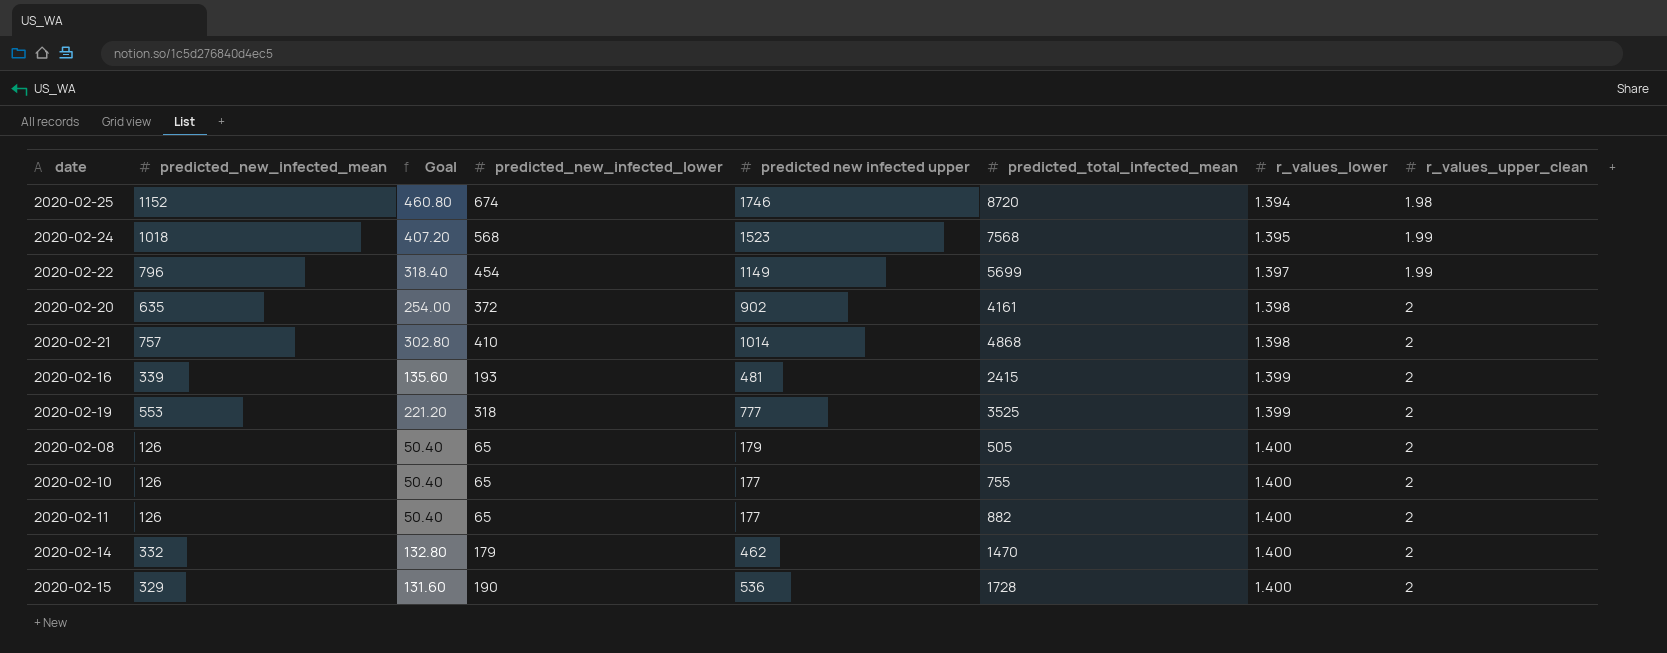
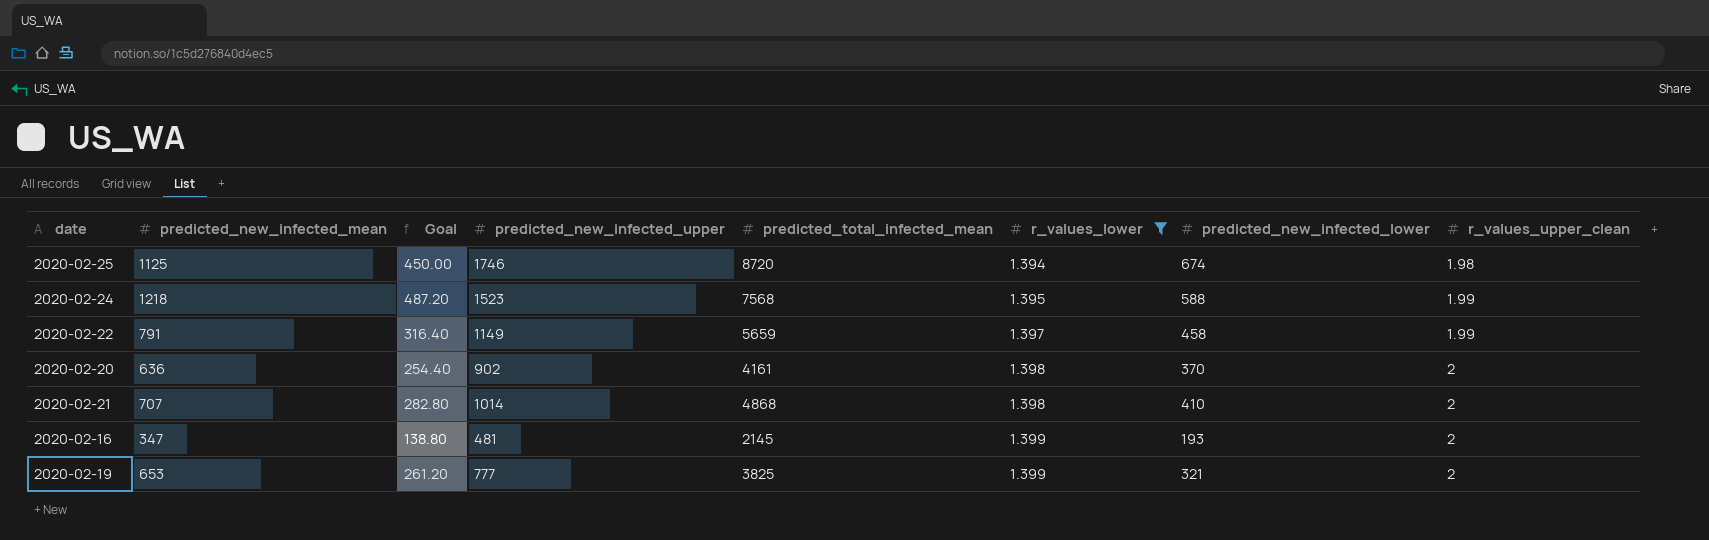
filter: none -> r_values_lower != 1.400
column name: predicted new infected upper -> predicted_new_infected_upper
column predicted_new_infected_lower | position: 4 -> 7
2020-02-25 | predicted_new_infected_mean: 1152 -> 1125
2020-02-25 | Goal: 460.80 -> 450.00
2020-02-24 | predicted_new_infected_mean: 1018 -> 1218
2020-02-24 | Goal: 407.20 -> 487.20
2020-02-24 | predicted_new_infected_lower: 568 -> 588
2020-02-22 | predicted_new_infected_mean: 796 -> 791
2020-02-22 | Goal: 318.40 -> 316.40
2020-02-22 | predicted_total_infected_mean: 5699 -> 5659
2020-02-22 | predicted_new_infected_lower: 454 -> 458
2020-02-20 | predicted_new_infected_mean: 635 -> 636
2020-02-20 | Goal: 254.00 -> 254.40
2020-02-20 | predicted_new_infected_lower: 372 -> 370
2020-02-21 | predicted_new_infected_mean: 757 -> 707
2020-02-21 | Goal: 302.80 -> 282.80
2020-02-16 | predicted_new_infected_mean: 339 -> 347
2020-02-16 | Goal: 135.60 -> 138.80
2020-02-16 | predicted_total_infected_mean: 2415 -> 2145
2020-02-19 | predicted_new_infected_mean: 553 -> 653
2020-02-19 | Goal: 221.20 -> 261.20
2020-02-19 | predicted_total_infected_mean: 3525 -> 3825
2020-02-19 | predicted_new_infected_lower: 318 -> 321

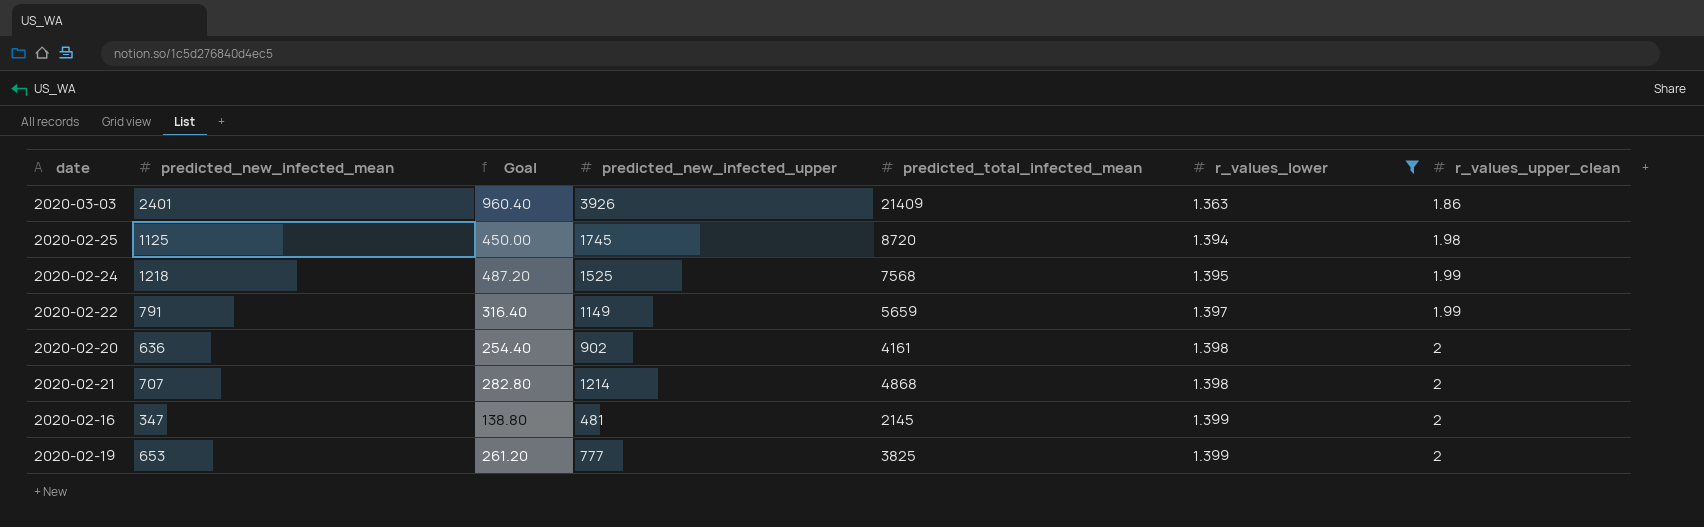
column predicted_new_infected_lower | position: 7 -> none
row 2020-03-03: none -> 2401 | 960.40 | 3926 | 21409 | 1.363 | 1.86
2020-02-25 | predicted_new_infected_upper: 1746 -> 1745
2020-02-24 | predicted_new_infected_upper: 1523 -> 1525
2020-02-21 | predicted_new_infected_upper: 1014 -> 1214

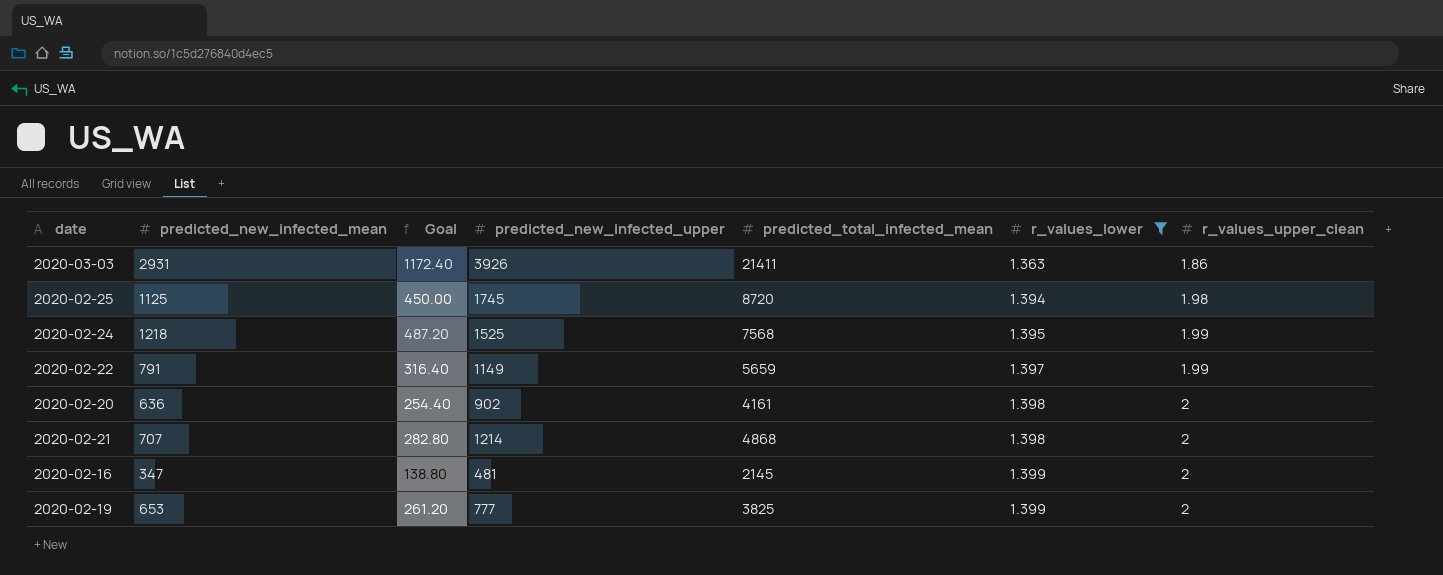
2020-03-03 | predicted_new_infected_mean: 2401 -> 2931
2020-03-03 | Goal: 960.40 -> 1172.40
2020-03-03 | predicted_total_infected_mean: 21409 -> 21411

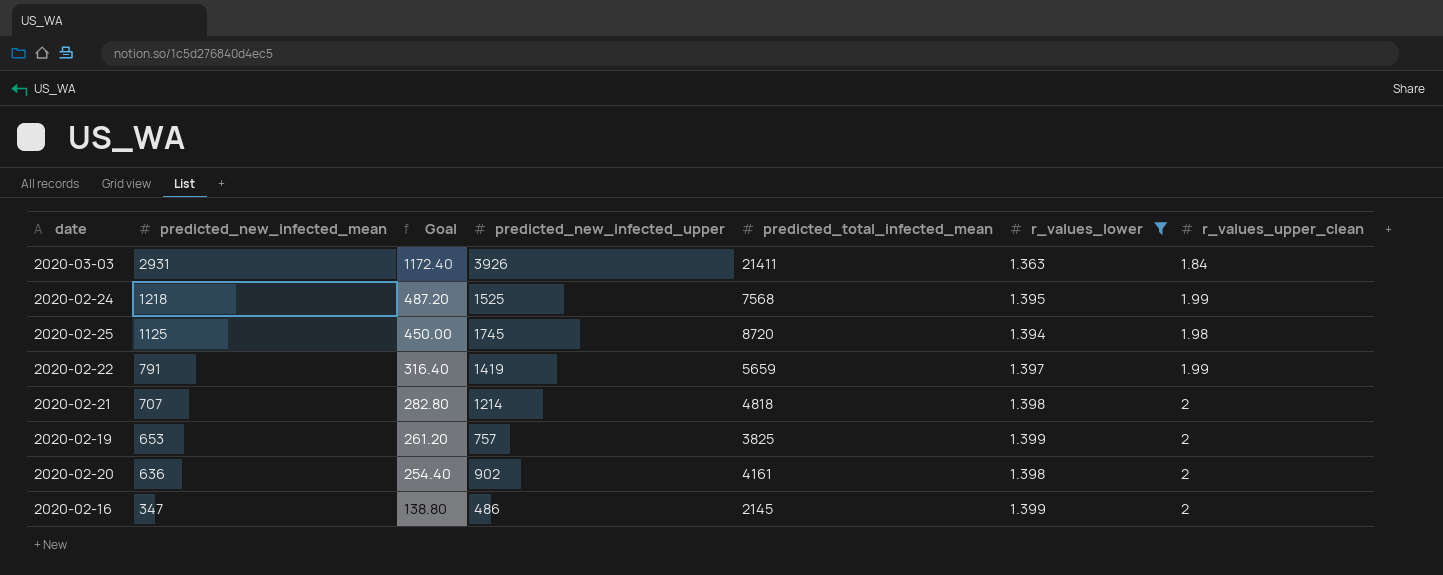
row order: r_values_lower ascending -> predicted_new_infected_mean descending
2020-03-03 | r_values_upper_clean: 1.86 -> 1.84
2020-02-22 | predicted_new_infected_upper: 1149 -> 1419
2020-02-21 | predicted_total_infected_mean: 4868 -> 4818
2020-02-19 | predicted_new_infected_upper: 777 -> 757
2020-02-16 | predicted_new_infected_upper: 481 -> 486

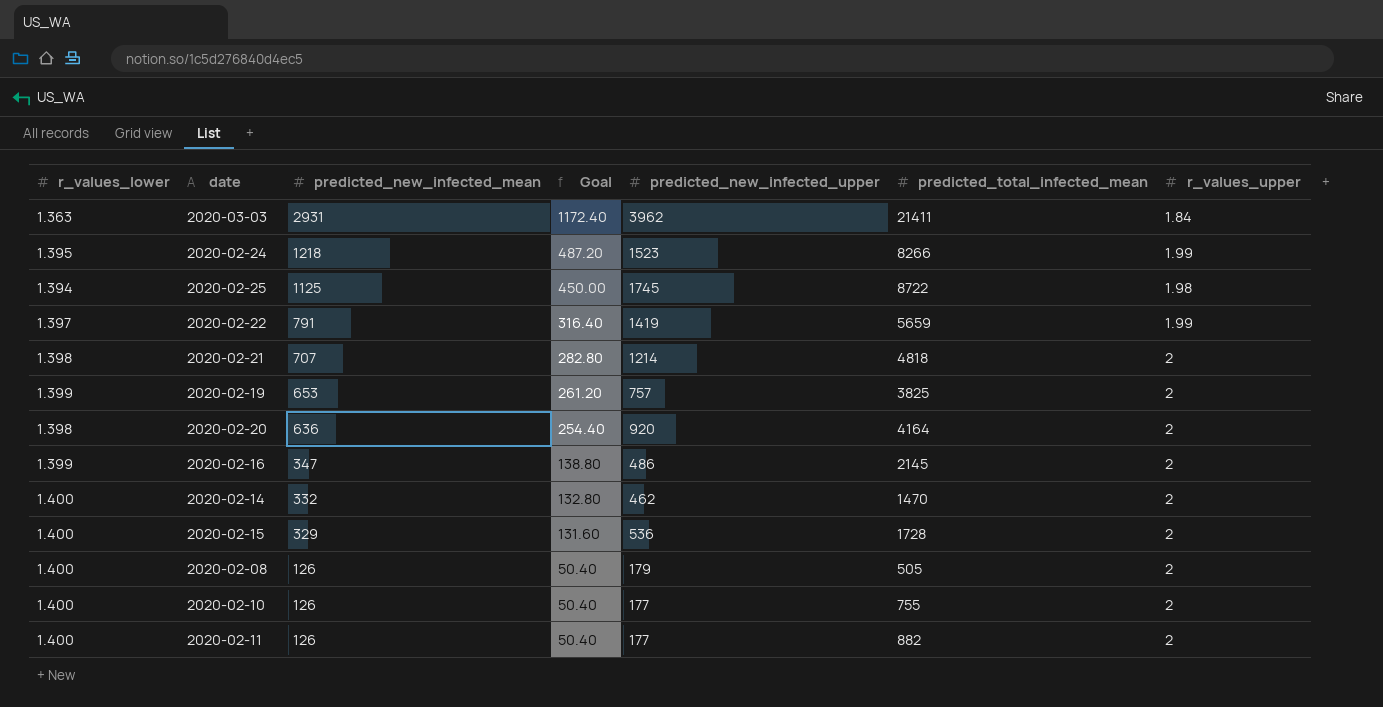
filter: r_values_lower != 1.400 -> none
column r_values_lower | position: 6 -> 1
column name: r_values_upper_clean -> r_values_upper
2020-03-03 | predicted_new_infected_upper: 3926 -> 3962
2020-02-24 | predicted_new_infected_upper: 1525 -> 1523
2020-02-24 | predicted_total_infected_mean: 7568 -> 8266
2020-02-25 | predicted_total_infected_mean: 8720 -> 8722
2020-02-20 | predicted_new_infected_upper: 902 -> 920
2020-02-20 | predicted_total_infected_mean: 4161 -> 4164

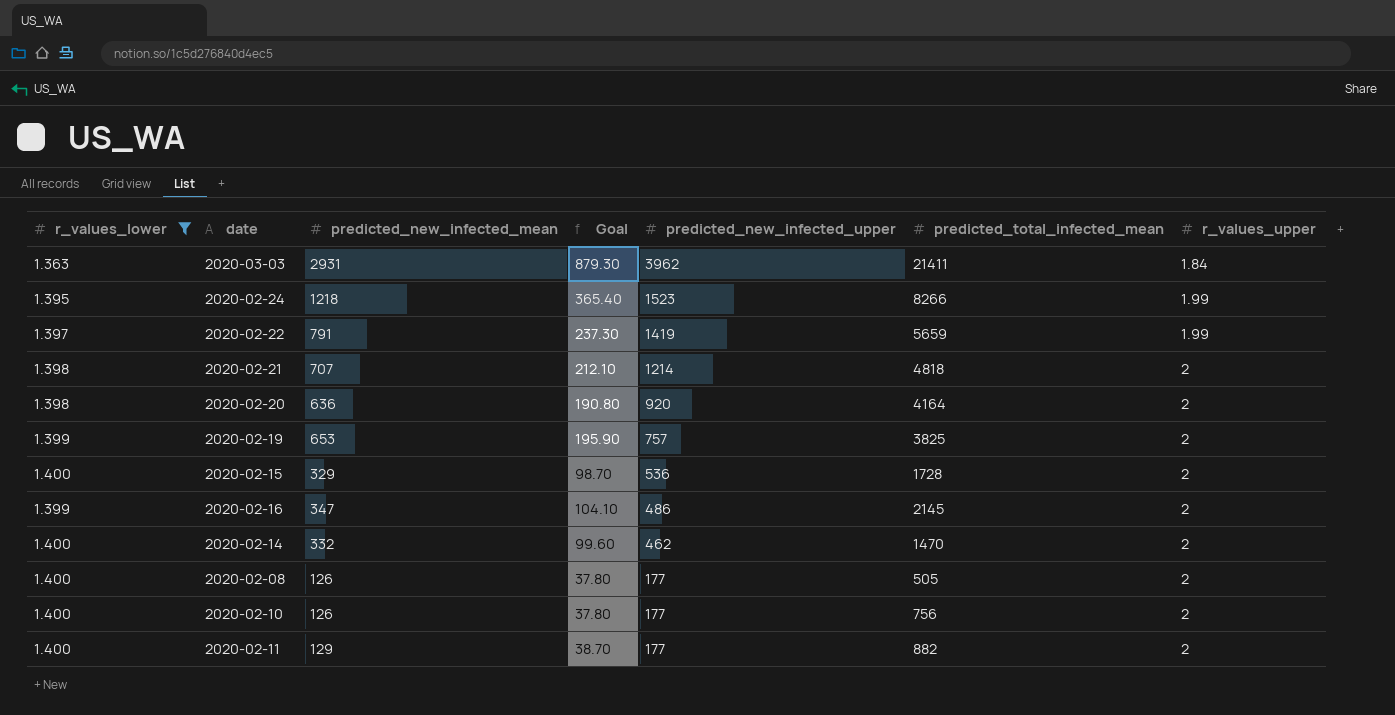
filter: none -> r_values_lower != 1.394
row order: predicted_new_infected_mean descending -> predicted_new_infected_upper descending
column Goal | formula: [predicted_new_infected_mean] * 0.4 -> [predicted_new_infected_mean] * 0.3
2020-02-08 | predicted_new_infected_upper: 179 -> 177
2020-02-10 | predicted_total_infected_mean: 755 -> 756
2020-02-11 | predicted_new_infected_mean: 126 -> 129

